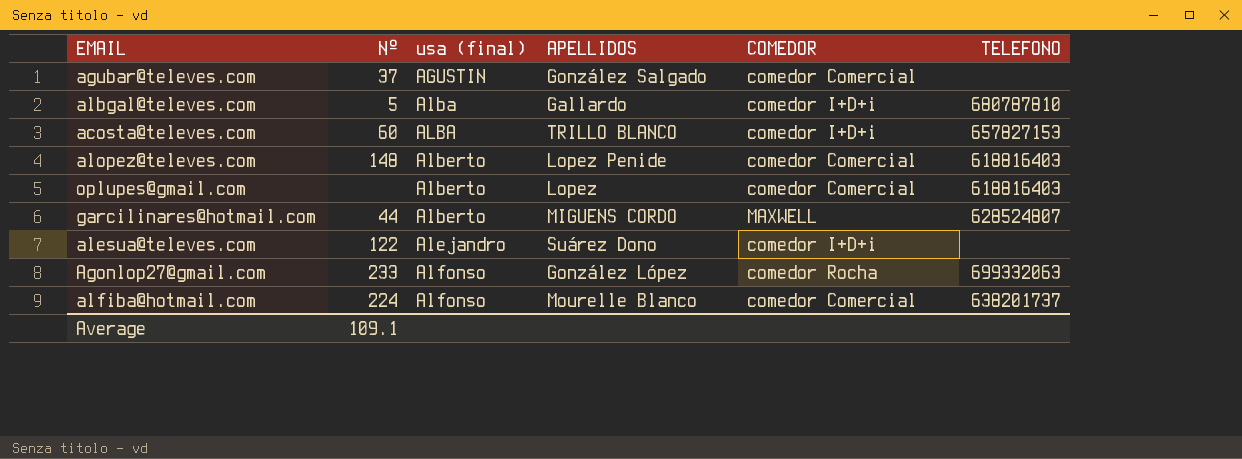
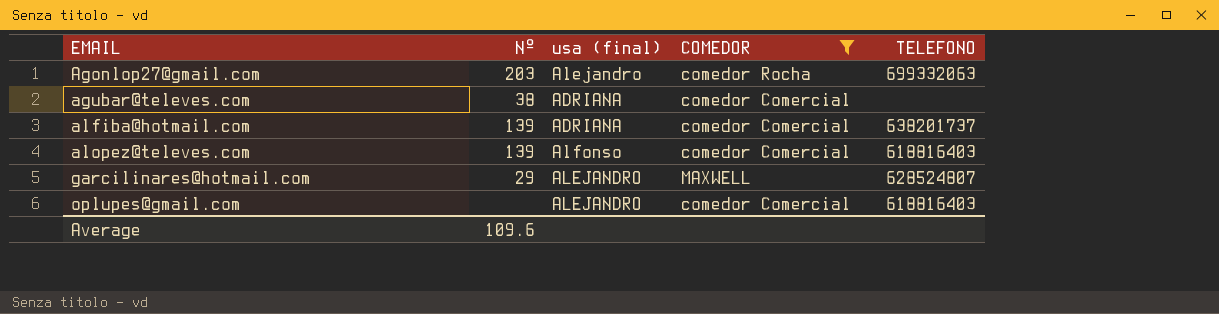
filter: none -> COMEDOR != comedor I+D+i
row order: usa (final) ascending -> EMAIL ascending
column APELLIDOS | position: 4 -> none
Agonlop27@gmail.com | Nº: 233 -> 203
Agonlop27@gmail.com | usa (final): Alfonso -> Alejandro
agubar@televes.com | Nº: 37 -> 38
agubar@televes.com | usa (final): AGUSTIN -> ADRIANA
alfiba@hotmail.com | Nº: 224 -> 139
alfiba@hotmail.com | usa (final): Alfonso -> ADRIANA
alopez@televes.com | Nº: 148 -> 139
alopez@televes.com | usa (final): Alberto -> Alfonso
garcilinares@hotmail.com | Nº: 44 -> 29
garcilinares@hotmail.com | usa (final): Alberto -> ALEJANDRO
oplupes@gmail.com | usa (final): Alberto -> ALEJANDRO
Average | Nº: 109.1 -> 109.6

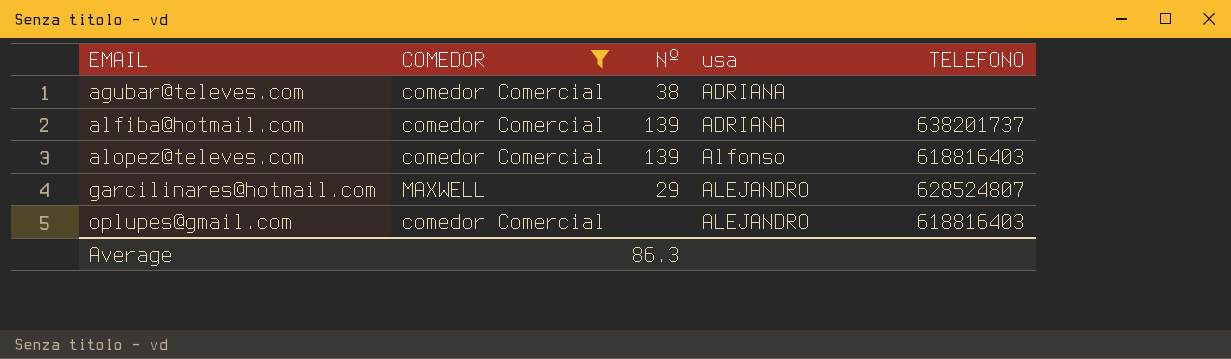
column COMEDOR | position: 4 -> 2
column name: usa (final) -> usa
row Agonlop27@gmail.com: 203 | Alejandro | comedor Rocha | 699332063 -> none
Average | Nº: 109.6 -> 86.3

